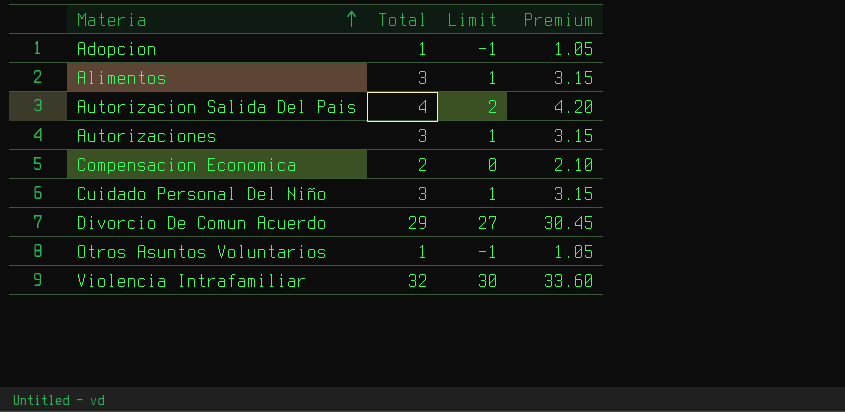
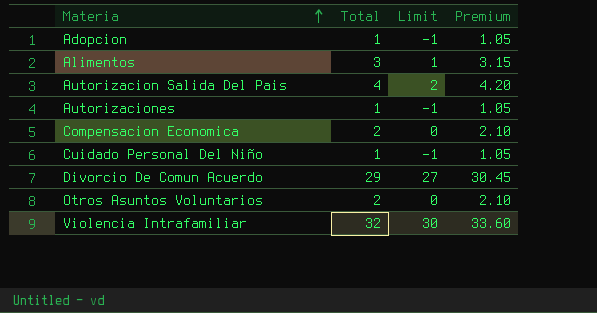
Autorizaciones | Total: 3 -> 1
Autorizaciones | Limit: 1 -> -1
Autorizaciones | Premium: 3.15 -> 1.05
Cuidado Personal Del Niño | Total: 3 -> 1
Cuidado Personal Del Niño | Limit: 1 -> -1
Cuidado Personal Del Niño | Premium: 3.15 -> 1.05
Otros Asuntos Voluntarios | Total: 1 -> 2
Otros Asuntos Voluntarios | Limit: -1 -> 0
Otros Asuntos Voluntarios | Premium: 1.05 -> 2.10

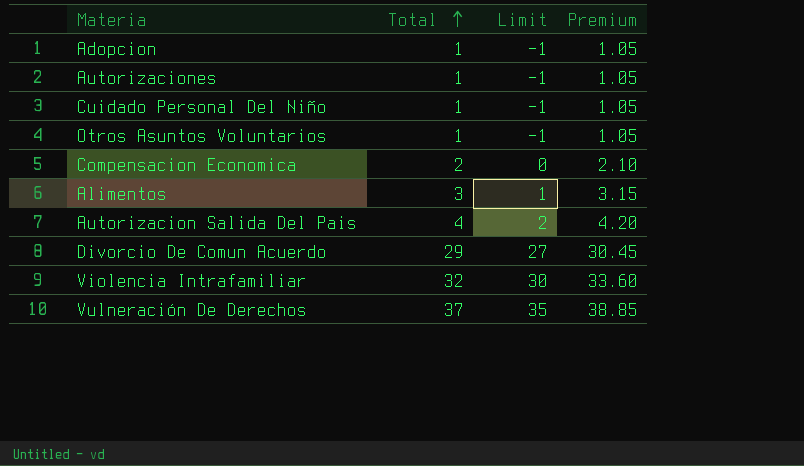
row order: Materia ascending -> Total ascending
Otros Asuntos Voluntarios | Total: 2 -> 1
Otros Asuntos Voluntarios | Limit: 0 -> -1
Otros Asuntos Voluntarios | Premium: 2.10 -> 1.05
row Vulneración De Derechos: none -> 37 | 35 | 38.85

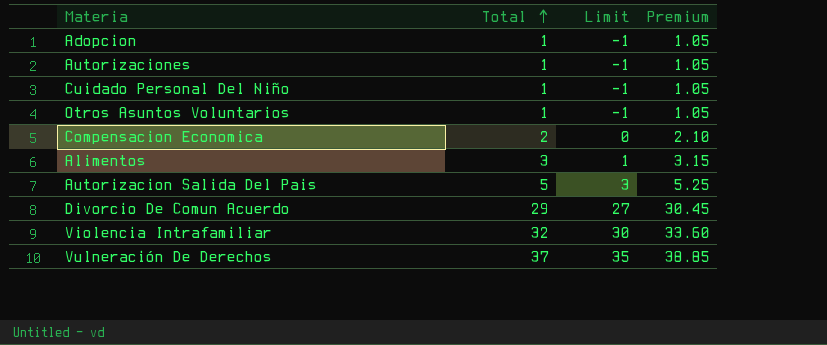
Autorizacion Salida Del Pais | Total: 4 -> 5
Autorizacion Salida Del Pais | Limit: 2 -> 3
Autorizacion Salida Del Pais | Premium: 4.20 -> 5.25

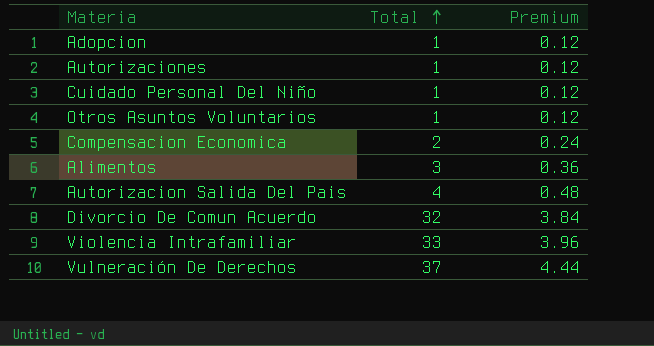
column Limit | formula: [Total] - 2 -> none
column Premium | formula: [Total] * 1.05 -> [Total] * 0.12
Autorizacion Salida Del Pais | Total: 5 -> 4
Divorcio De Comun Acuerdo | Total: 29 -> 32
Violencia Intrafamiliar | Total: 32 -> 33

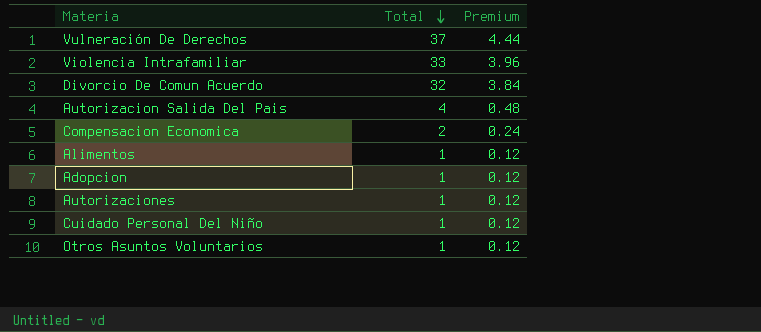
row order: Total ascending -> Total descending
Alimentos | Total: 3 -> 1
Alimentos | Premium: 0.36 -> 0.12

